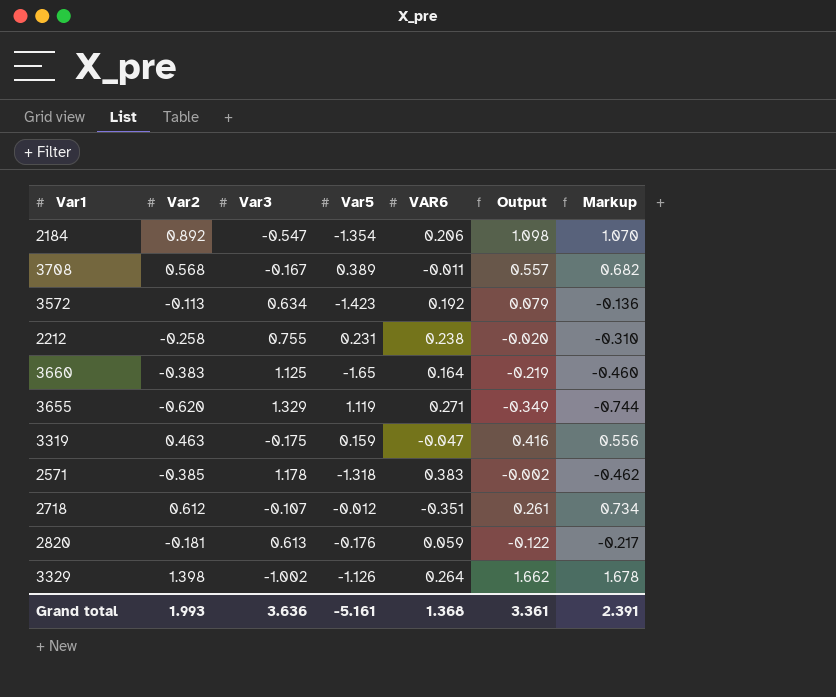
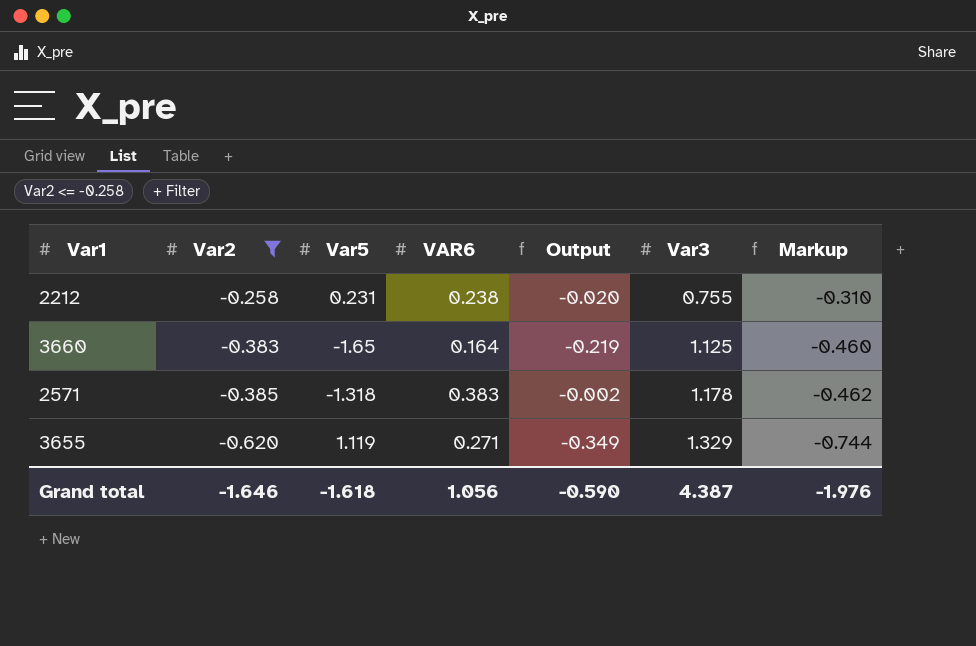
filter: none -> Var2 <= -0.258
row order: none -> Var2 descending
column Var3 | position: 3 -> 6
Grand total | Var2: 1.993 -> -1.646
Grand total | Var5: -5.161 -> -1.618
Grand total | VAR6: 1.368 -> 1.056
Grand total | Output: 3.361 -> -0.590
Grand total | Var3: 3.636 -> 4.387
Grand total | Markup: 2.391 -> -1.976

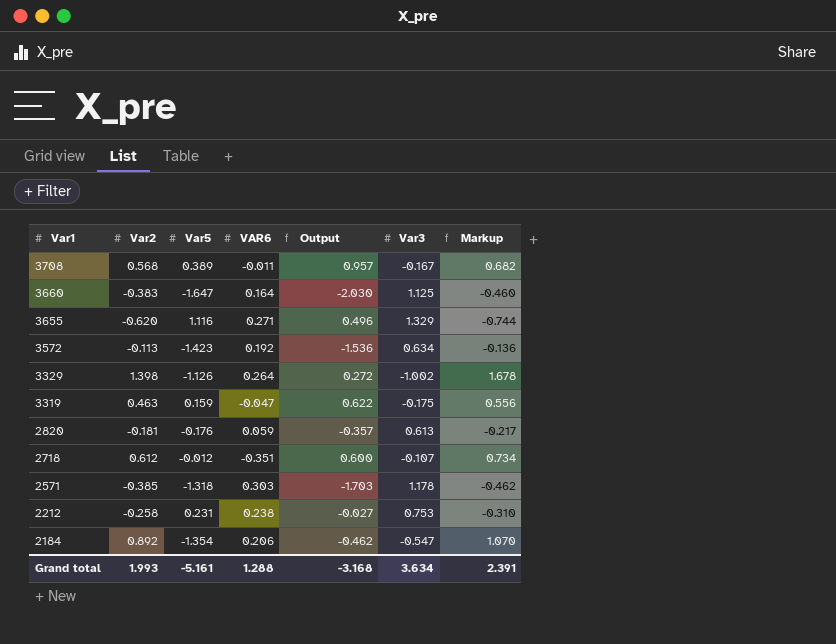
filter: Var2 <= -0.258 -> none
row order: Var2 descending -> Var1 descending
column Output | formula: [Var2] + [VAR6] -> [Var2] + [Var5]
3660 | Var5: -1.65 -> -1.647
3655 | Var5: 1.119 -> 1.116
2571 | VAR6: 0.383 -> 0.303
2212 | Var3: 0.755 -> 0.753
Grand total | Var2: -1.646 -> 1.993
Grand total | Var5: -1.618 -> -5.161
Grand total | VAR6: 1.056 -> 1.288
Grand total | Output: -0.590 -> -3.168
Grand total | Var3: 4.387 -> 3.634
Grand total | Markup: -1.976 -> 2.391

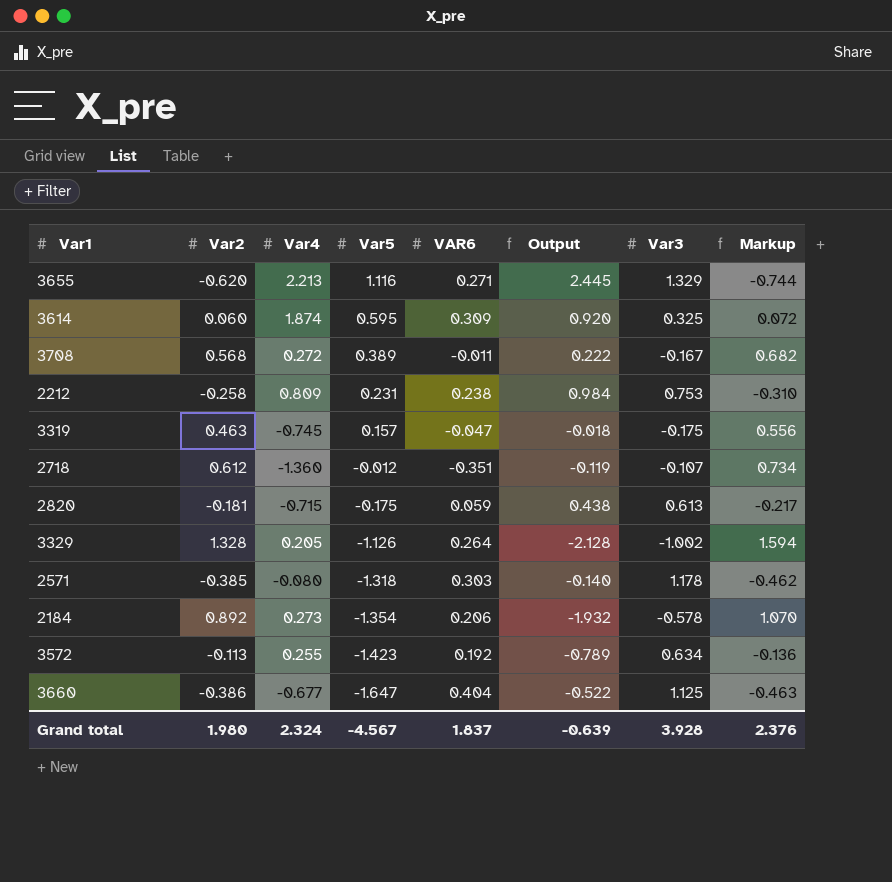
row order: Var1 descending -> Var5 descending
column Var4 | position: none -> 3
column Output | formula: [Var2] + [Var5] -> [Var5] + [Var3]
row 3614: none -> 0.060 | 1.874 | 0.595 | 0.309 | 0.920 | 0.325 | 0.072
3319 | Var5: 0.159 -> 0.157
2820 | Var5: -0.176 -> -0.175
3329 | Var2: 1.398 -> 1.328
3329 | Markup: 1.678 -> 1.594
2184 | Var3: -0.547 -> -0.578
3660 | Var2: -0.383 -> -0.386
3660 | VAR6: 0.164 -> 0.404
3660 | Markup: -0.460 -> -0.463
Grand total | Var2: 1.993 -> 1.980
Grand total | Var5: -5.161 -> -4.567
Grand total | VAR6: 1.288 -> 1.837
Grand total | Output: -3.168 -> -0.639
Grand total | Var3: 3.634 -> 3.928
Grand total | Markup: 2.391 -> 2.376

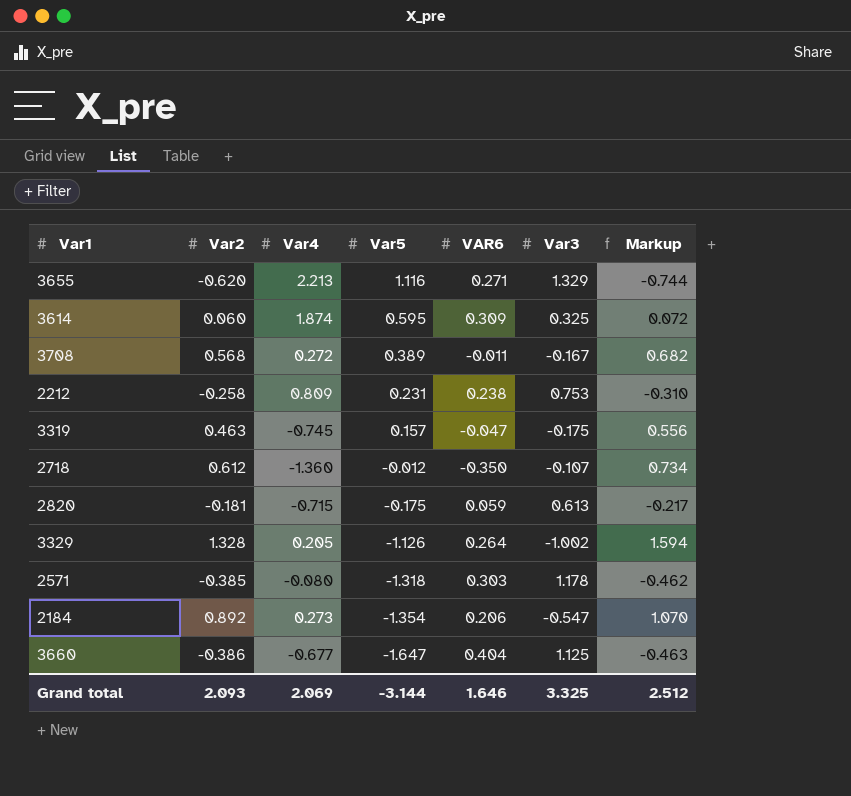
column Output | formula: [Var5] + [Var3] -> none
row 3572: -0.113 | 0.255 | -1.423 | 0.192 | -0.789 | 0.634 | -0.136 -> none
2718 | VAR6: -0.351 -> -0.350
2184 | Var3: -0.578 -> -0.547
Grand total | Var2: 1.980 -> 2.093
Grand total | Var4: 2.324 -> 2.069
Grand total | Var5: -4.567 -> -3.144
Grand total | VAR6: 1.837 -> 1.646
Grand total | Var3: 3.928 -> 3.325
Grand total | Markup: 2.376 -> 2.512

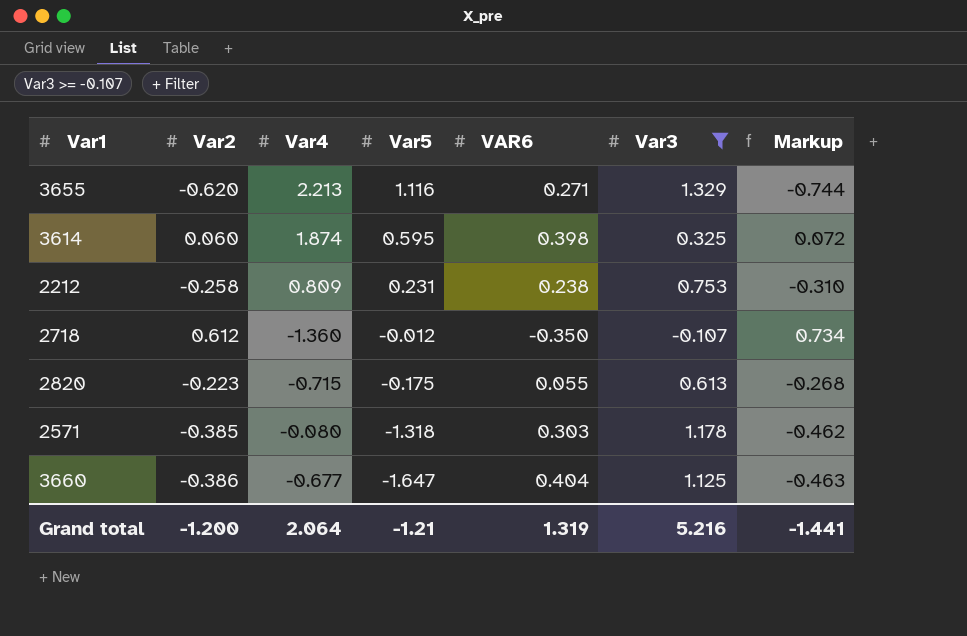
filter: none -> Var3 >= -0.107
3614 | VAR6: 0.309 -> 0.398
2820 | Var2: -0.181 -> -0.223
2820 | VAR6: 0.059 -> 0.055
2820 | Markup: -0.217 -> -0.268
Grand total | Var2: 2.093 -> -1.200
Grand total | Var4: 2.069 -> 2.064
Grand total | Var5: -3.144 -> -1.21
Grand total | VAR6: 1.646 -> 1.319
Grand total | Var3: 3.325 -> 5.216
Grand total | Markup: 2.512 -> -1.441

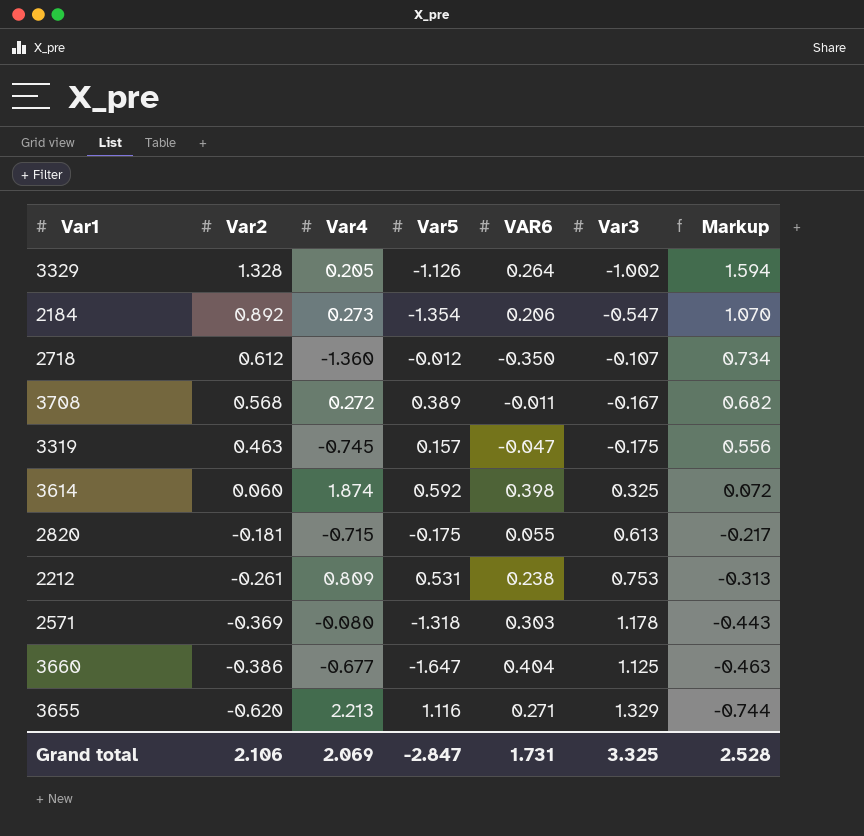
filter: Var3 >= -0.107 -> none
row order: Var5 descending -> Var2 descending
3614 | Var5: 0.595 -> 0.592
2820 | Var2: -0.223 -> -0.181
2820 | Markup: -0.268 -> -0.217
2212 | Var2: -0.258 -> -0.261
2212 | Var5: 0.231 -> 0.531
2212 | Markup: -0.310 -> -0.313
2571 | Var2: -0.385 -> -0.369
2571 | Markup: -0.462 -> -0.443
Grand total | Var2: -1.200 -> 2.106
Grand total | Var4: 2.064 -> 2.069
Grand total | Var5: -1.21 -> -2.847
Grand total | VAR6: 1.319 -> 1.731
Grand total | Var3: 5.216 -> 3.325
Grand total | Markup: -1.441 -> 2.528

